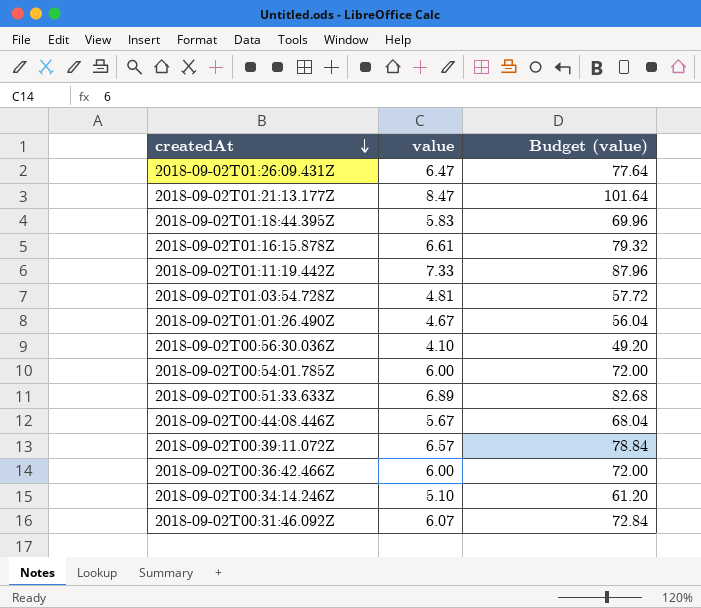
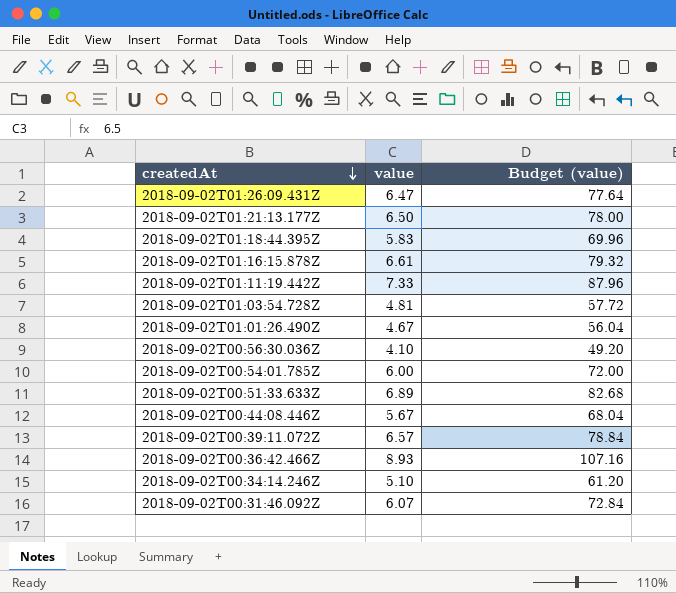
2018-09-02T01:21:13.177Z | value: 8.47 -> 6.50
2018-09-02T01:21:13.177Z | Budget (value): 101.64 -> 78.00
2018-09-02T00:36:42.466Z | value: 6.00 -> 8.93
2018-09-02T00:36:42.466Z | Budget (value): 72.00 -> 107.16

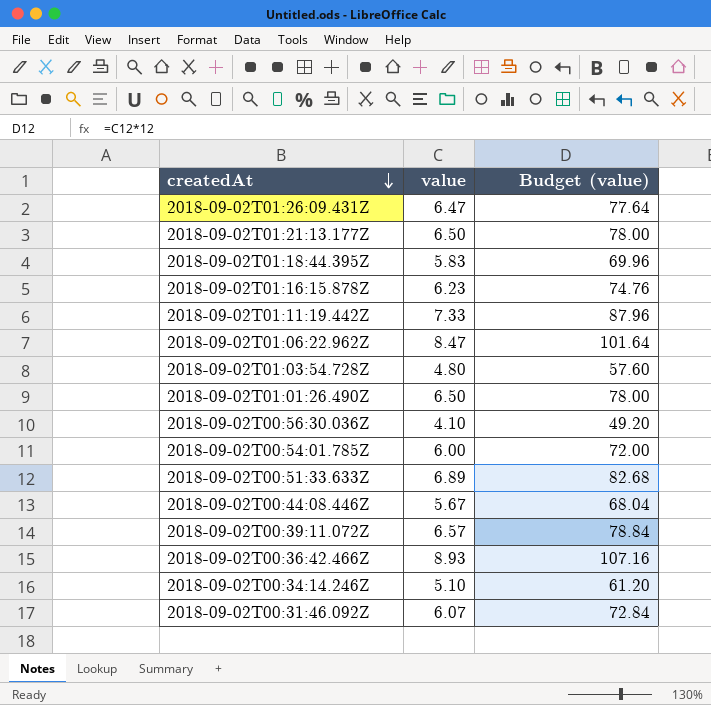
2018-09-02T01:16:15.878Z | value: 6.61 -> 6.23
2018-09-02T01:16:15.878Z | Budget (value): 79.32 -> 74.76
row 2018-09-02T01:06:22.962Z: none -> 8.47 | 101.64
2018-09-02T01:03:54.728Z | value: 4.81 -> 4.80
2018-09-02T01:03:54.728Z | Budget (value): 57.72 -> 57.60
2018-09-02T01:01:26.490Z | value: 4.67 -> 6.50
2018-09-02T01:01:26.490Z | Budget (value): 56.04 -> 78.00

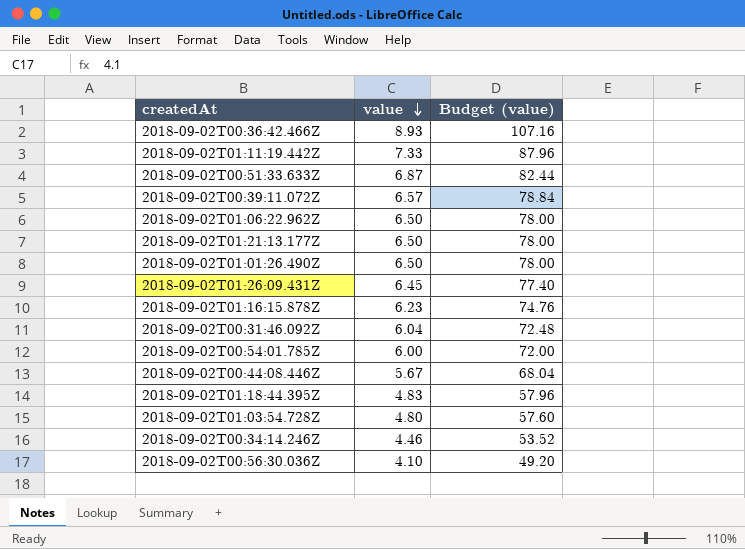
row order: createdAt descending -> value descending
2018-09-02T00:51:33.633Z | value: 6.89 -> 6.87
2018-09-02T00:51:33.633Z | Budget (value): 82.68 -> 82.44
2018-09-02T01:06:22.962Z | value: 8.47 -> 6.50
2018-09-02T01:06:22.962Z | Budget (value): 101.64 -> 78.00
2018-09-02T01:26:09.431Z | value: 6.47 -> 6.45
2018-09-02T01:26:09.431Z | Budget (value): 77.64 -> 77.40
2018-09-02T00:31:46.092Z | value: 6.07 -> 6.04
2018-09-02T00:31:46.092Z | Budget (value): 72.84 -> 72.48
2018-09-02T01:18:44.395Z | value: 5.83 -> 4.83
2018-09-02T01:18:44.395Z | Budget (value): 69.96 -> 57.96
2018-09-02T00:34:14.246Z | value: 5.10 -> 4.46
2018-09-02T00:34:14.246Z | Budget (value): 61.20 -> 53.52

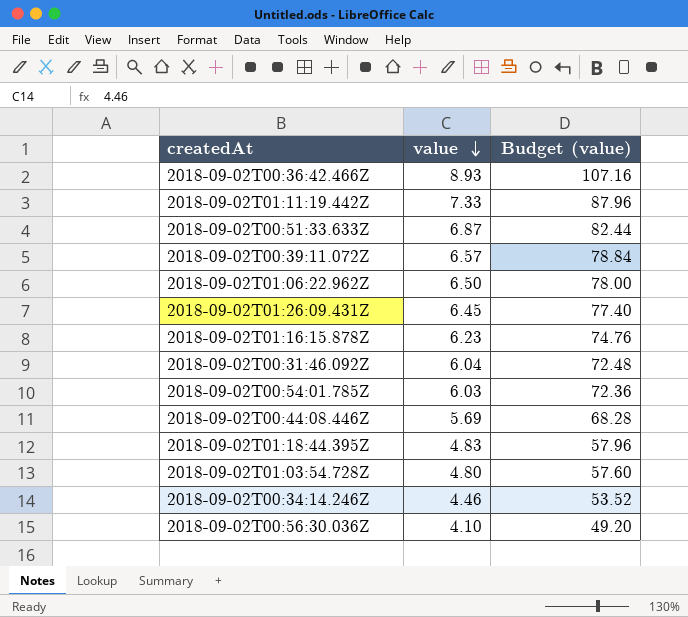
row 2018-09-02T01:21:13.177Z: 6.50 | 78.00 -> none
row 2018-09-02T01:01:26.490Z: 6.50 | 78.00 -> none
2018-09-02T00:54:01.785Z | value: 6.00 -> 6.03
2018-09-02T00:54:01.785Z | Budget (value): 72.00 -> 72.36
2018-09-02T00:44:08.446Z | value: 5.67 -> 5.69
2018-09-02T00:44:08.446Z | Budget (value): 68.04 -> 68.28

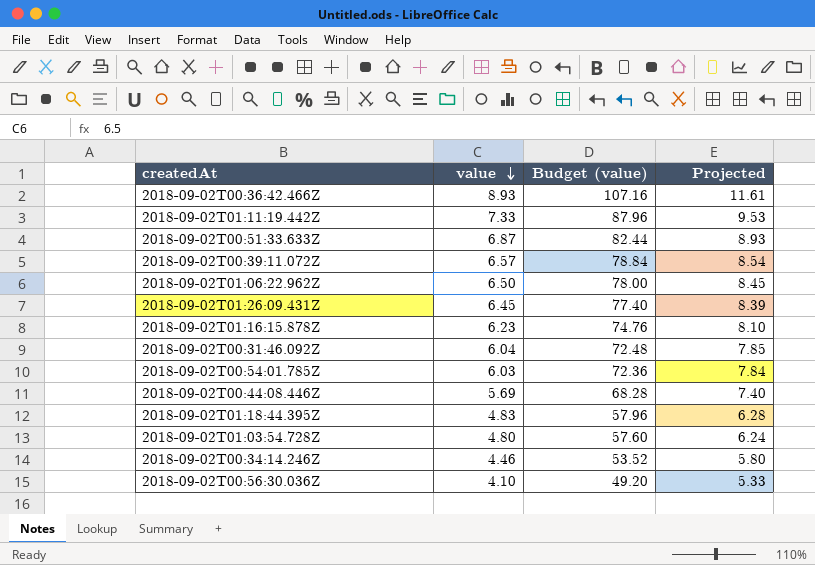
column Projected | formula: none -> [value] * 1.3

